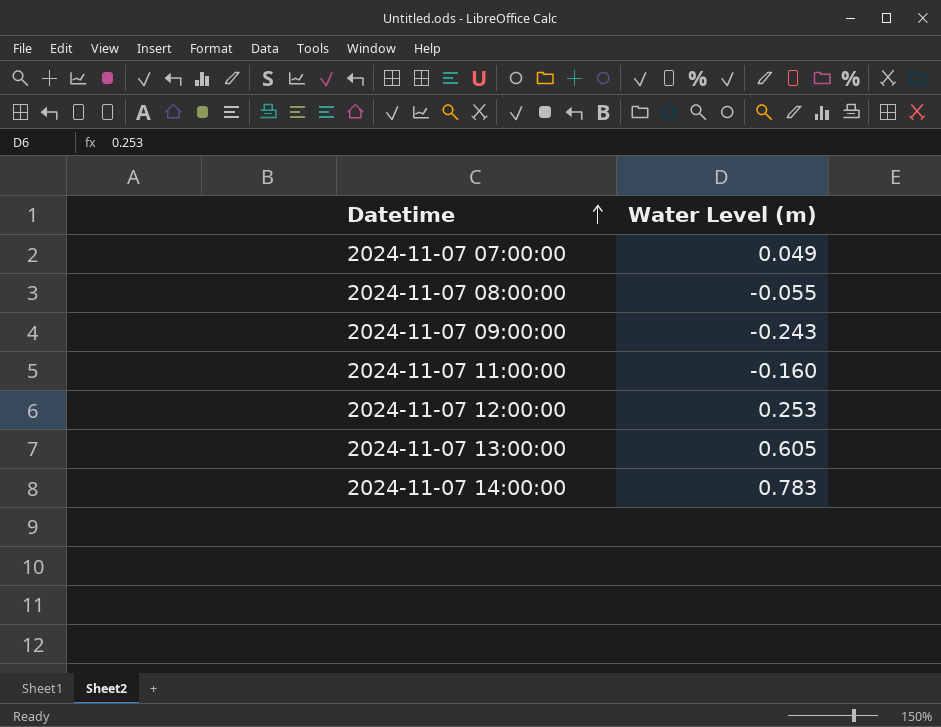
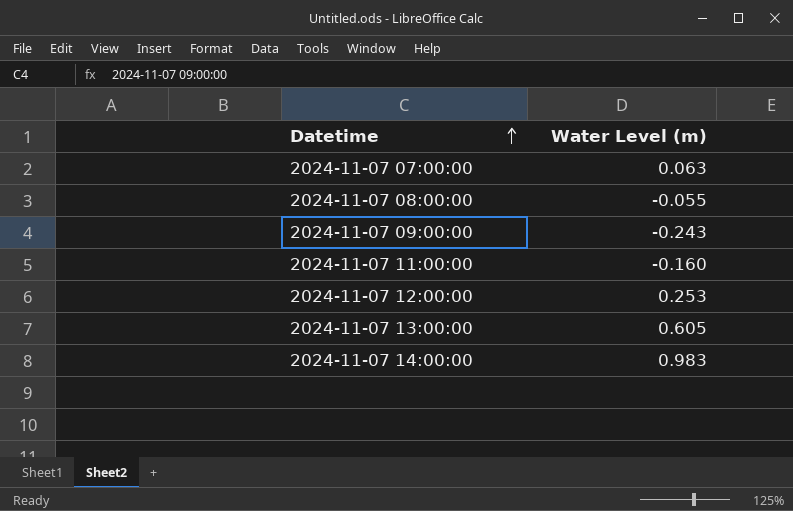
2024-11-07 07:00:00 | Water Level (m): 0.049 -> 0.063
2024-11-07 14:00:00 | Water Level (m): 0.783 -> 0.983

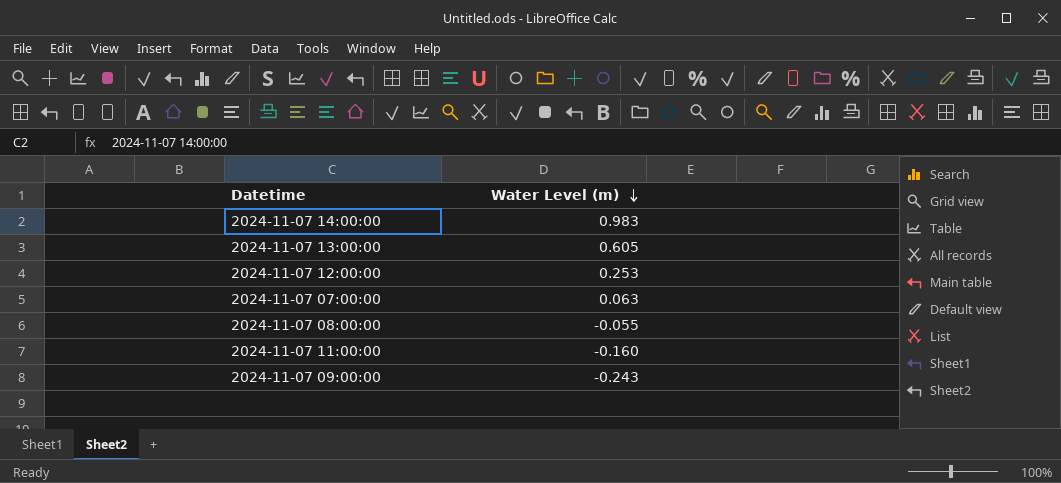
row order: Datetime ascending -> Water Level (m) descending

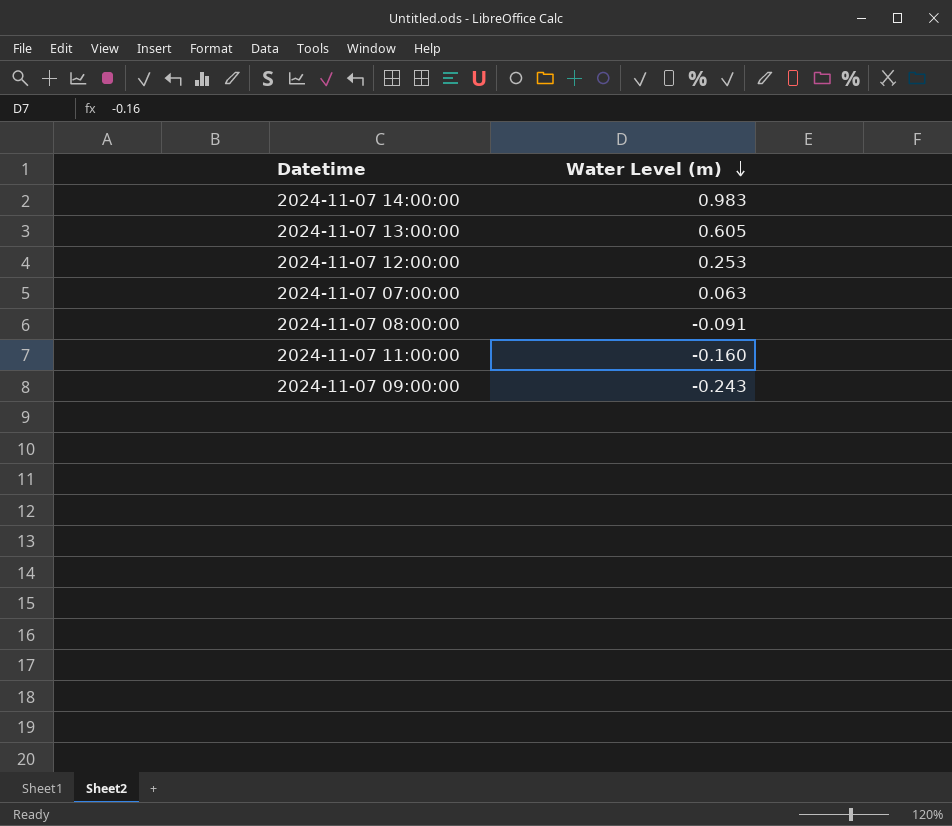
2024-11-07 08:00:00 | Water Level (m): -0.055 -> -0.091

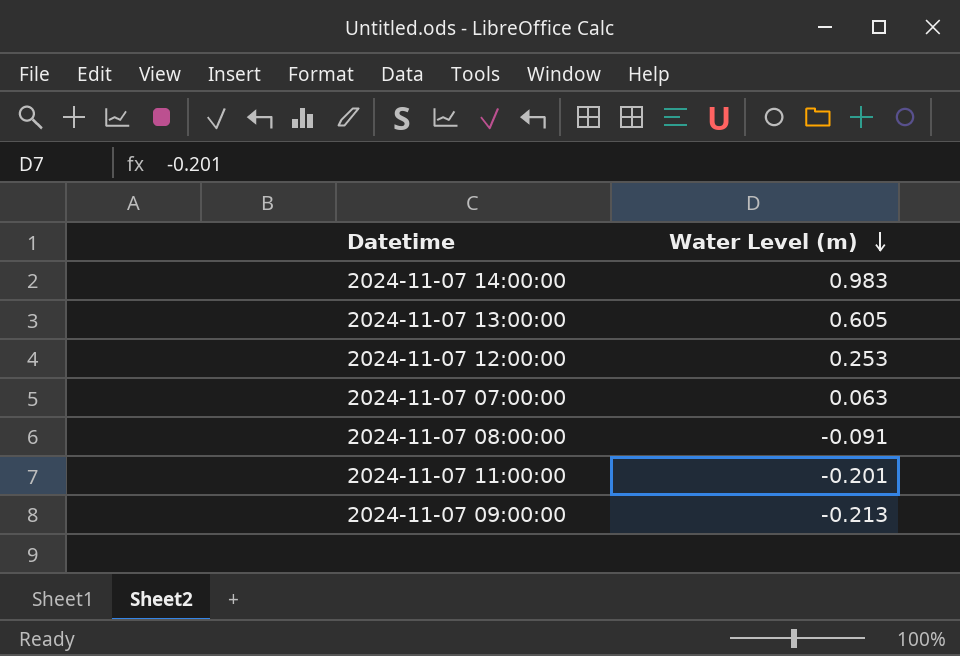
2024-11-07 11:00:00 | Water Level (m): -0.160 -> -0.201
2024-11-07 09:00:00 | Water Level (m): -0.243 -> -0.213

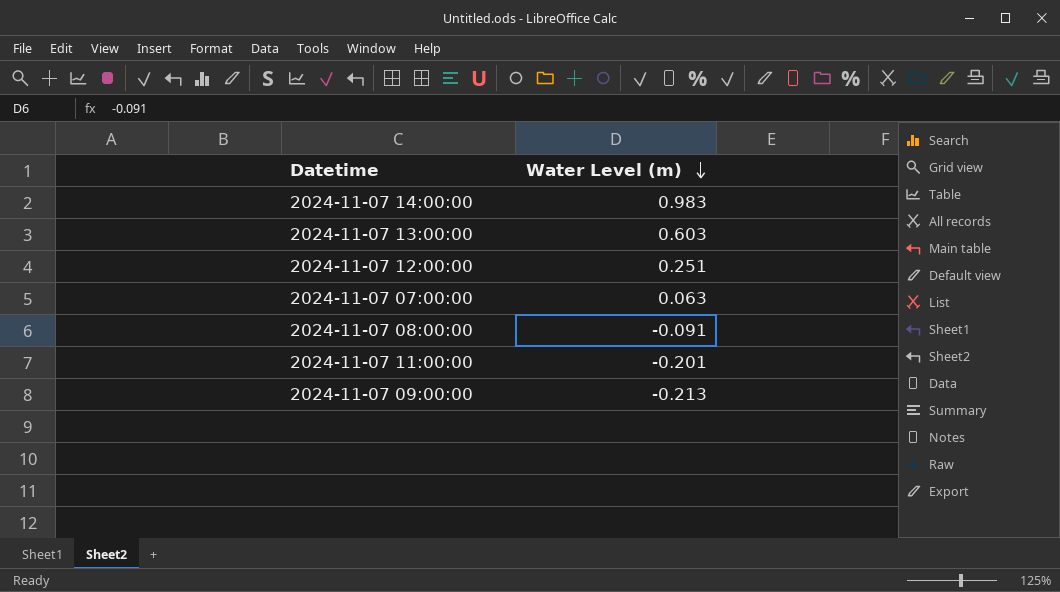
2024-11-07 13:00:00 | Water Level (m): 0.605 -> 0.603
2024-11-07 12:00:00 | Water Level (m): 0.253 -> 0.251

